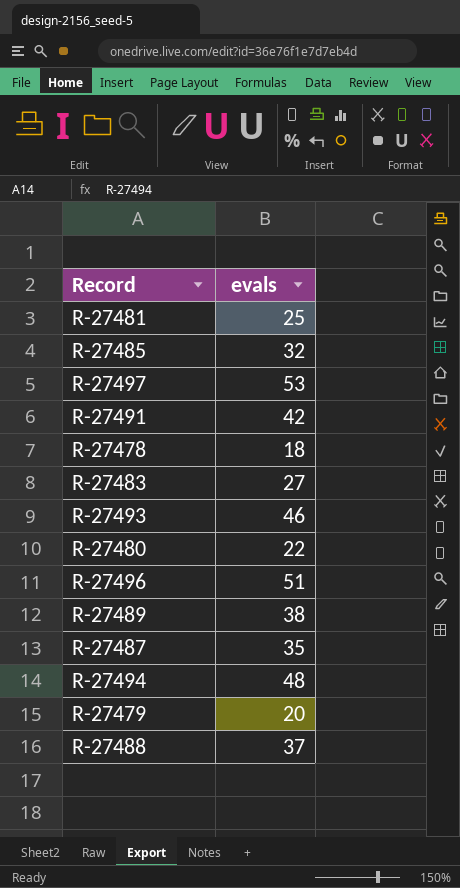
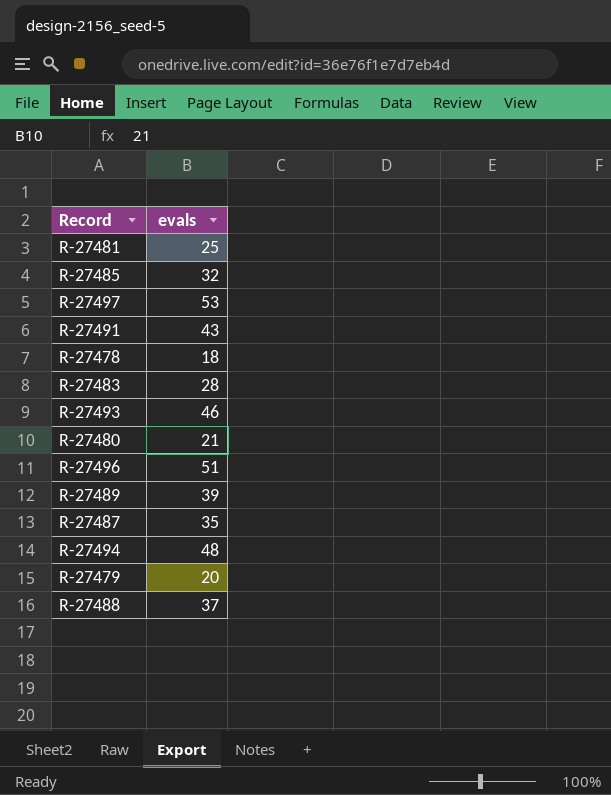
R-27491 | evals: 42 -> 43
R-27483 | evals: 27 -> 28
R-27480 | evals: 22 -> 21
R-27489 | evals: 38 -> 39

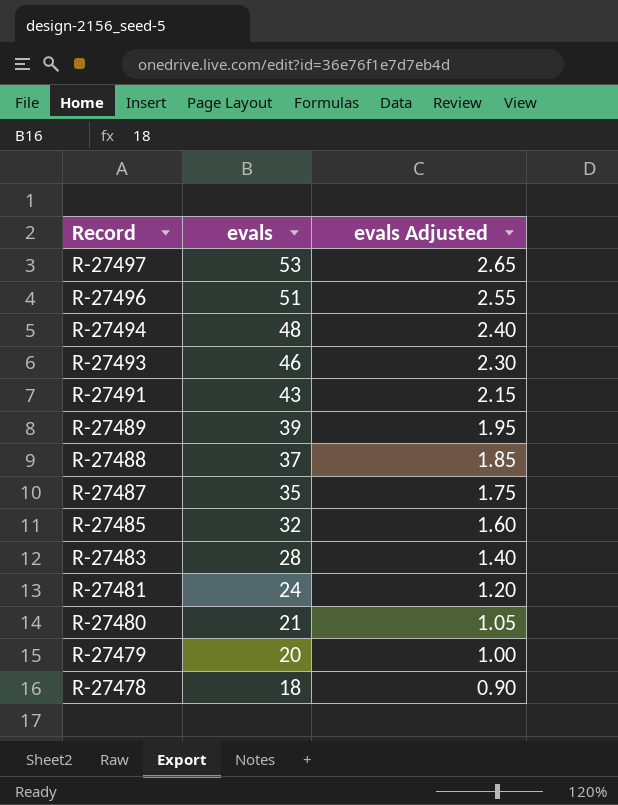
row order: none -> Record descending
column evals Adjusted | formula: none -> [evals] * 0.05
R-27481 | evals: 25 -> 24

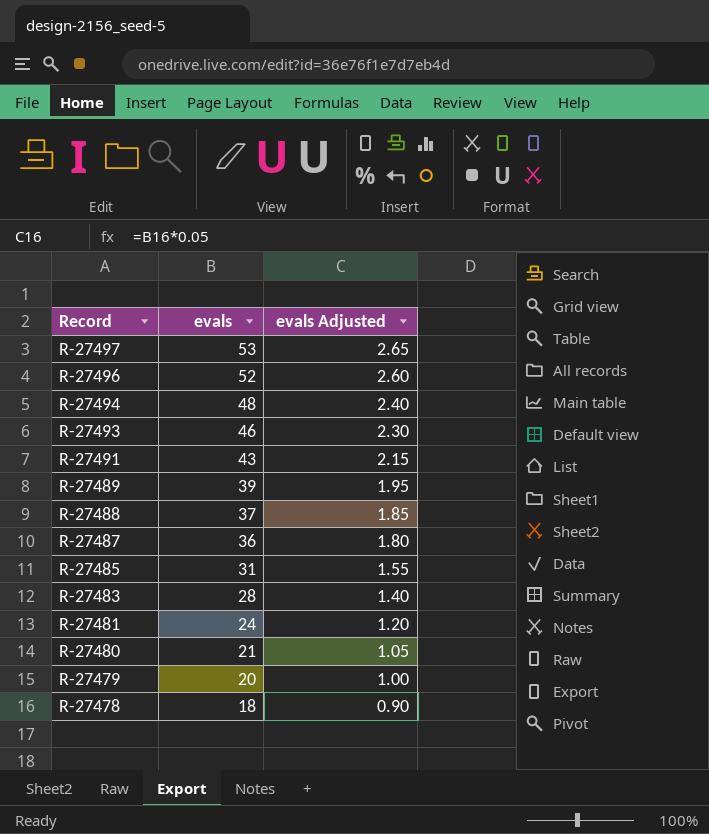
R-27496 | evals: 51 -> 52
R-27496 | evals Adjusted: 2.55 -> 2.60
R-27487 | evals: 35 -> 36
R-27487 | evals Adjusted: 1.75 -> 1.80
R-27485 | evals: 32 -> 31
R-27485 | evals Adjusted: 1.60 -> 1.55

